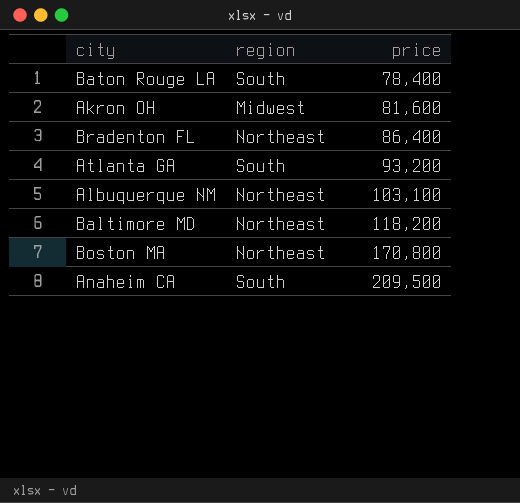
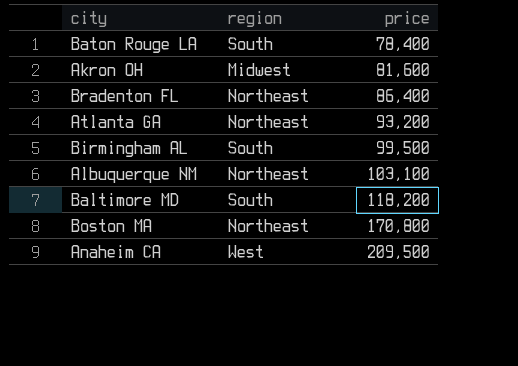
Atlanta GA | region: South -> Northeast
row Birmingham AL: none -> South | 99,500
Baltimore MD | region: Northeast -> South
Anaheim CA | region: South -> West

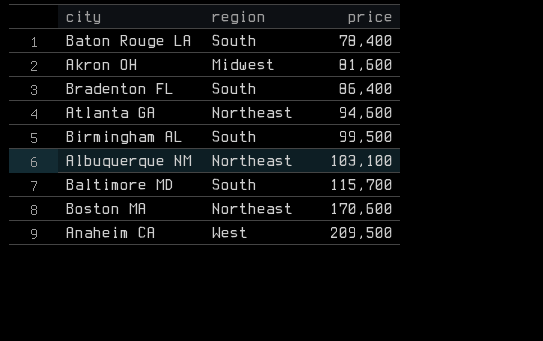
Bradenton FL | region: Northeast -> South
Atlanta GA | price: 93,200 -> 94,600
Baltimore MD | price: 118,200 -> 115,700
Boston MA | price: 170,800 -> 170,600

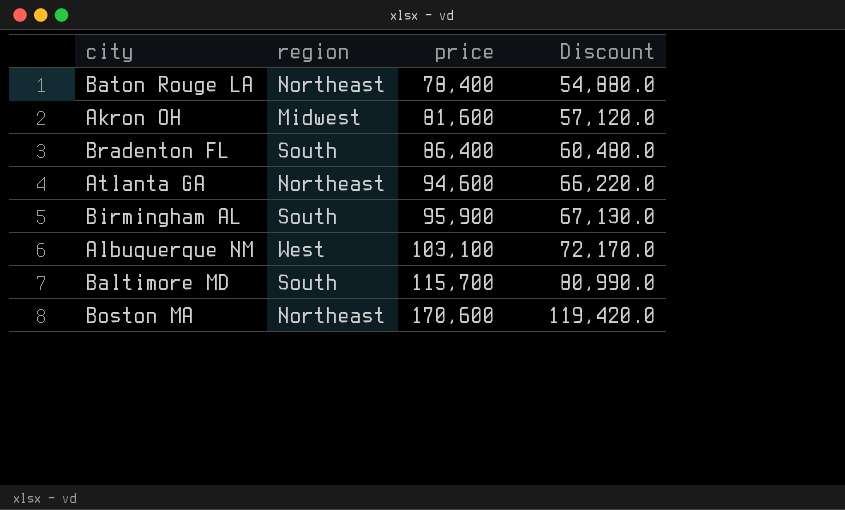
column Discount | formula: none -> [price] * 0.7
row Anaheim CA: West | 209,500 -> none
Baton Rouge LA | region: South -> Northeast
Birmingham AL | price: 99,500 -> 95,900
Albuquerque NM | region: Northeast -> West

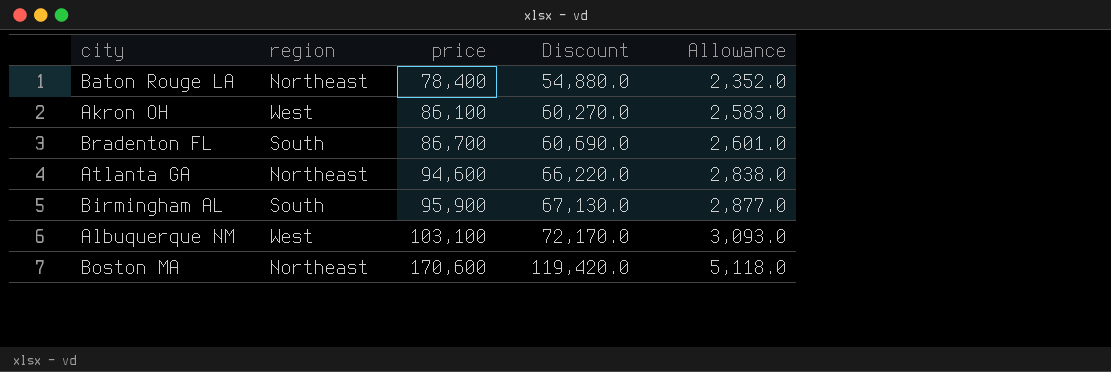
column Allowance | formula: none -> [price] * 0.03
row Baltimore MD: South | 115,700 | 80,990.0 -> none
Akron OH | region: Midwest -> West
Akron OH | price: 81,600 -> 86,100
Akron OH | Discount: 57,120.0 -> 60,270.0
Bradenton FL | price: 86,400 -> 86,700
Bradenton FL | Discount: 60,480.0 -> 60,690.0

